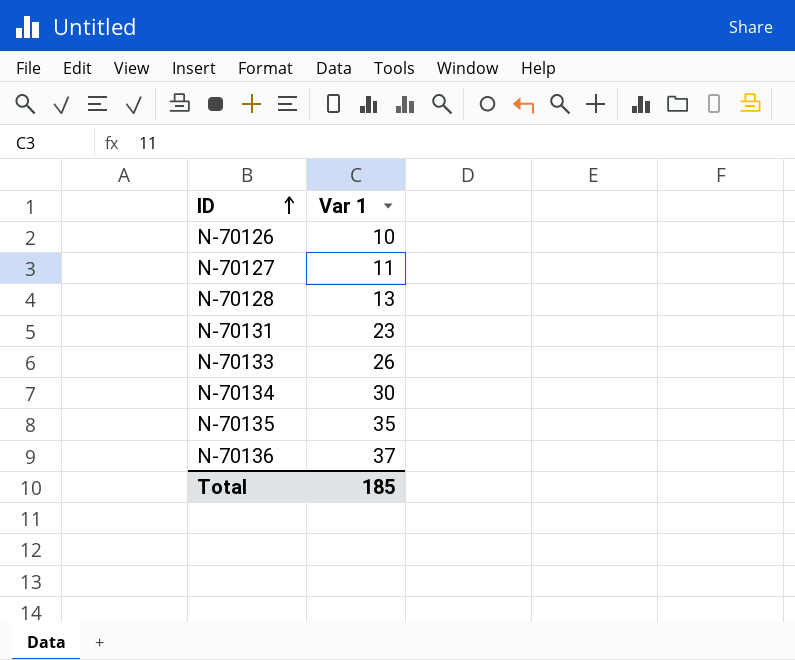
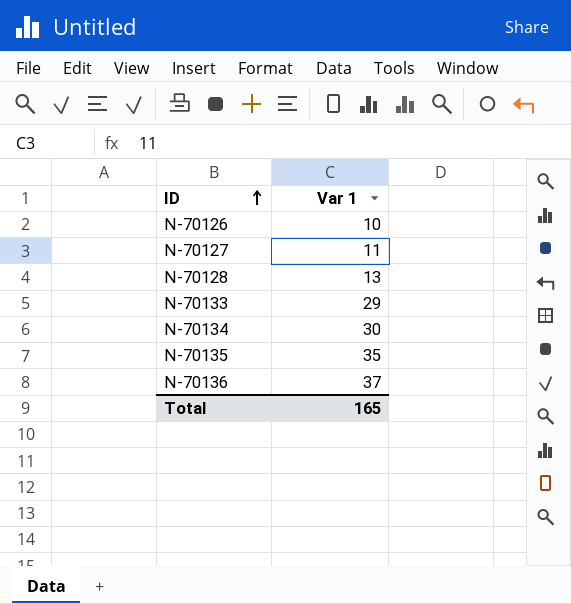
row N-70131: 23 -> none
N-70133 | Var 1: 26 -> 29
Total | Var 1: 185 -> 165

